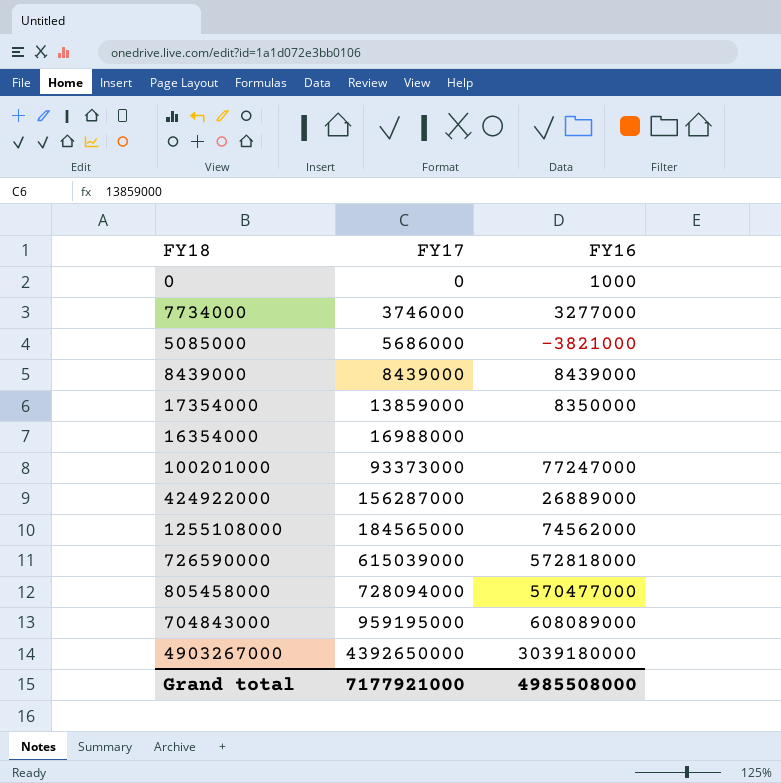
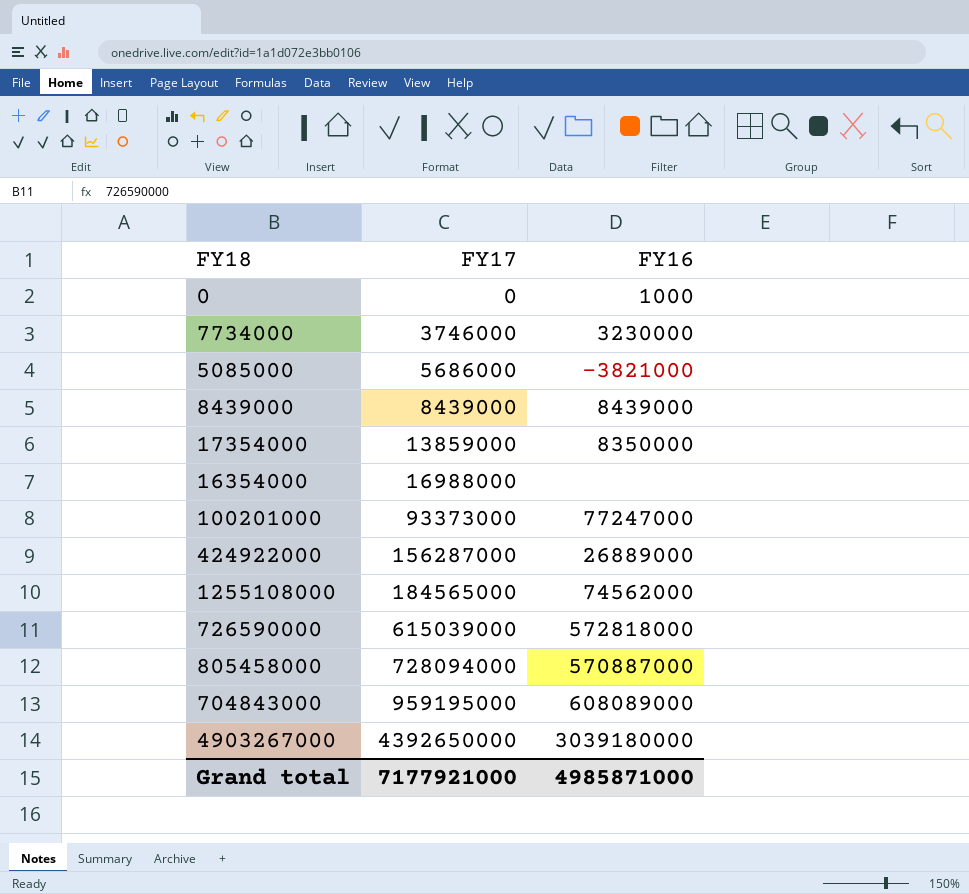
7734000 | FY16: 3277000 -> 3230000
805458000 | FY16: 570477000 -> 570887000
Grand total | FY16: 4985508000 -> 4985871000

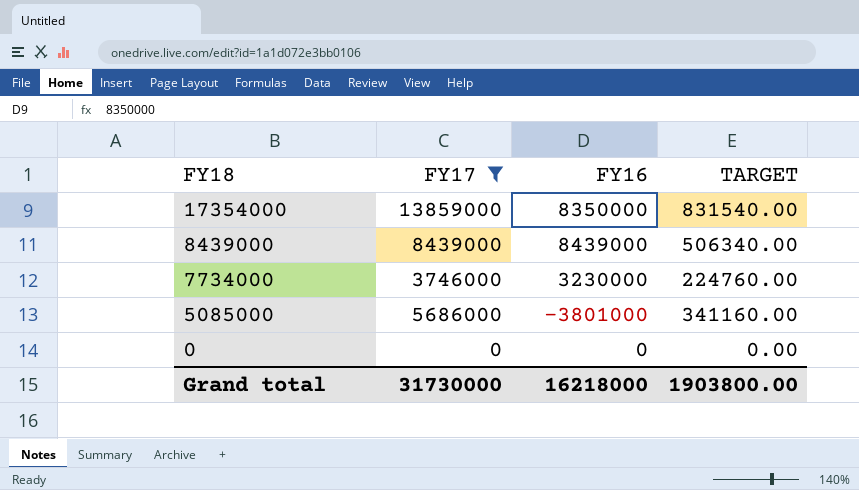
filter: none -> FY17 <= 13859000
row order: FY17 ascending -> FY18 descending
column TARGET | formula: none -> [FY17] * 0.06
5085000 | FY16: -3821000 -> -3801000
0 | FY16: 1000 -> 0
Grand total | FY17: 7177921000 -> 31730000
Grand total | FY16: 4985871000 -> 16218000

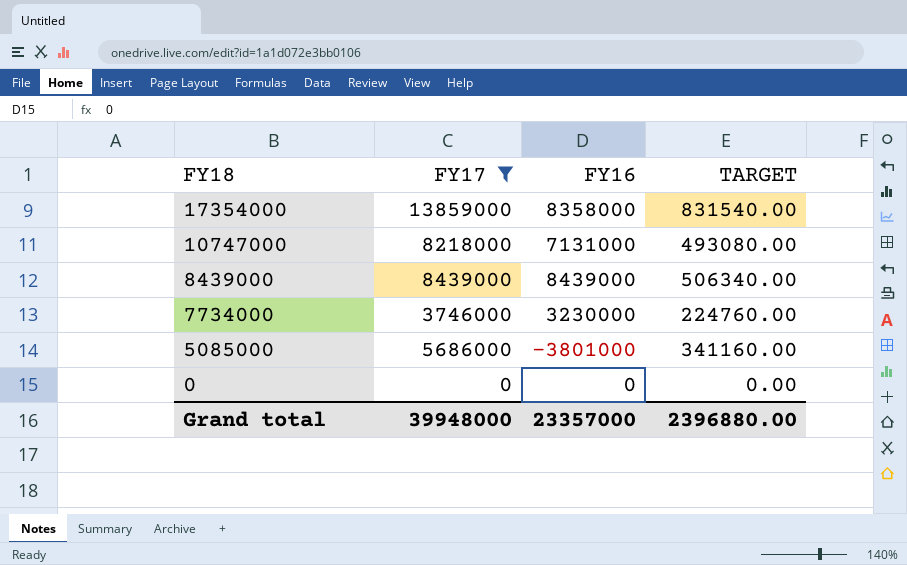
17354000 | FY16: 8350000 -> 8358000
row 10747000: none -> 8218000 | 7131000 | 493080.00
Grand total | FY17: 31730000 -> 39948000
Grand total | FY16: 16218000 -> 23357000
Grand total | TARGET: 1903800.00 -> 2396880.00

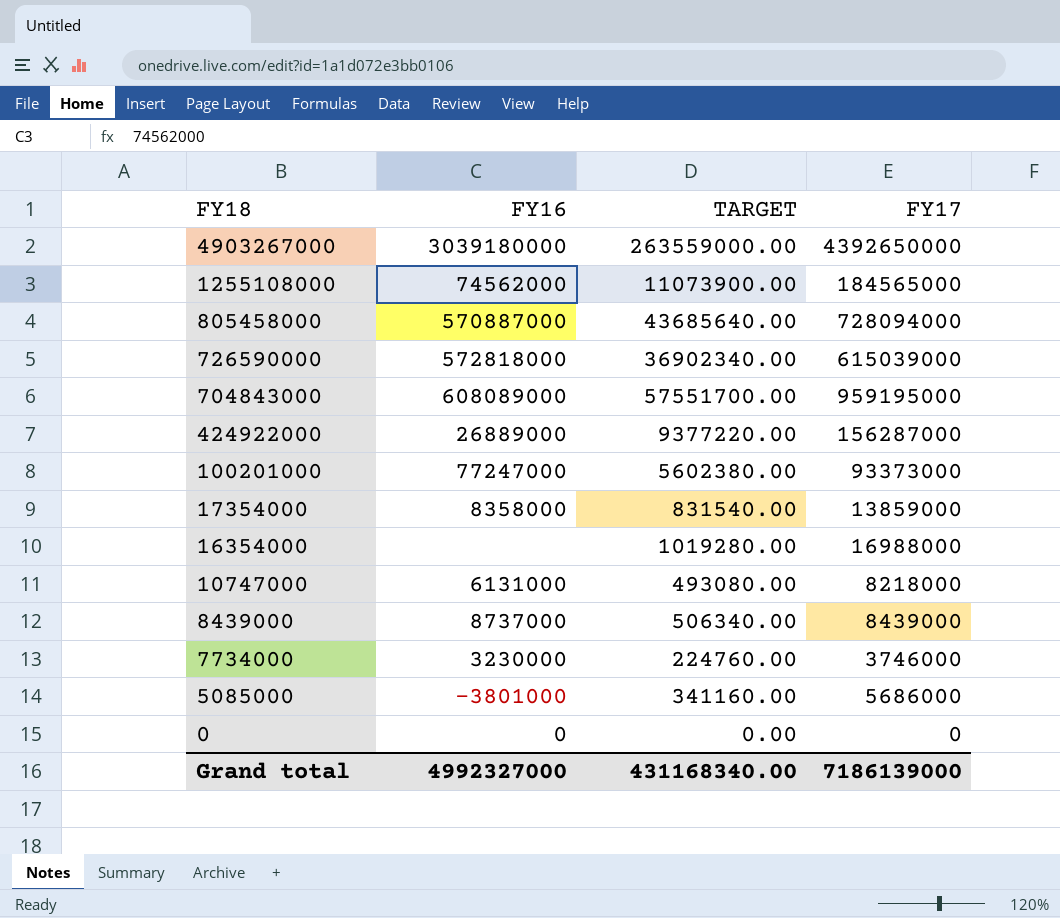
filter: FY17 <= 13859000 -> none
column FY17 | position: 2 -> 4
10747000 | FY16: 7131000 -> 6131000
8439000 | FY16: 8439000 -> 8737000
Grand total | FY16: 23357000 -> 4992327000
Grand total | TARGET: 2396880.00 -> 431168340.00
Grand total | FY17: 39948000 -> 7186139000

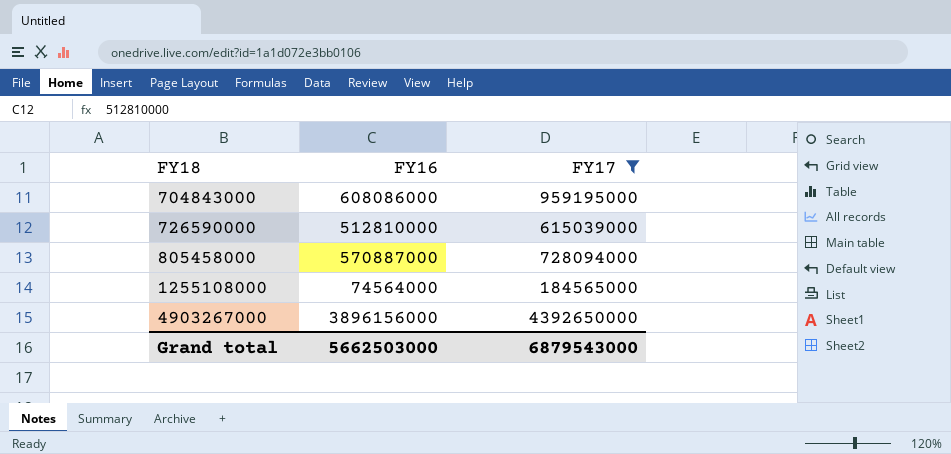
filter: none -> FY17 >= 184565000
row order: FY18 descending -> FY18 ascending
column TARGET | formula: [FY17] * 0.06 -> none
704843000 | FY16: 608089000 -> 608086000
726590000 | FY16: 572818000 -> 512810000
1255108000 | FY16: 74562000 -> 74564000
4903267000 | FY16: 3039180000 -> 3896156000
Grand total | FY16: 4992327000 -> 5662503000
Grand total | FY17: 7186139000 -> 6879543000

